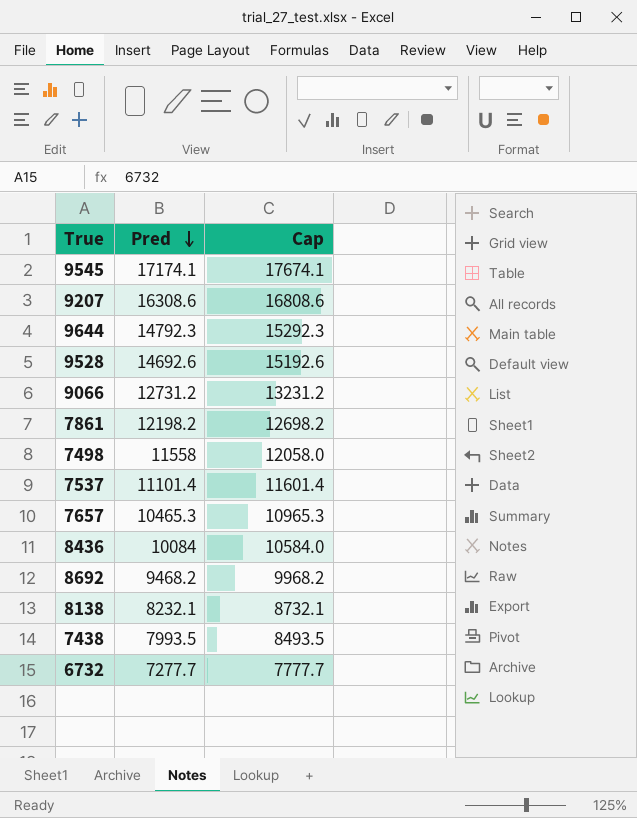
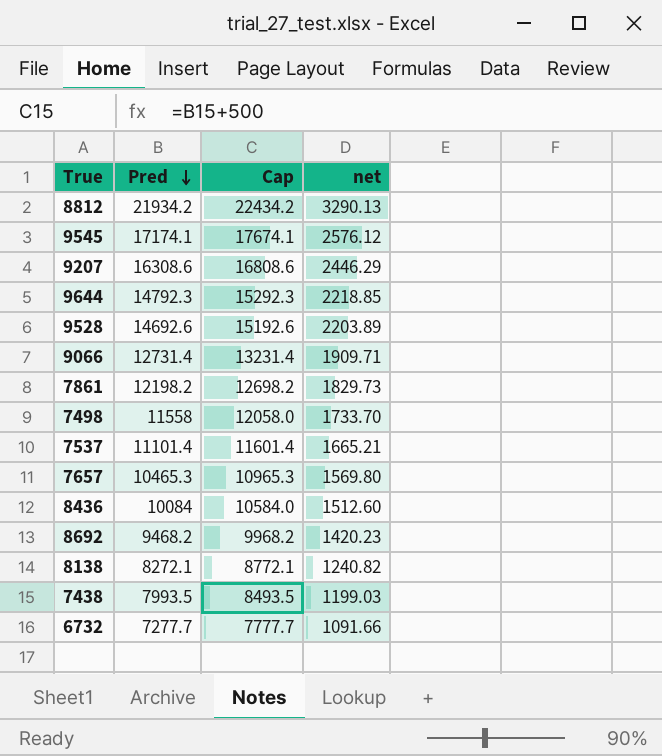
column net | formula: none -> [Pred] * 0.15
row 8812: none -> 21934.2 | 22434.2 | 3290.13
9066 | Pred: 12731.2 -> 12731.4
9066 | Cap: 13231.2 -> 13231.4
8138 | Pred: 8232.1 -> 8272.1
8138 | Cap: 8732.1 -> 8772.1

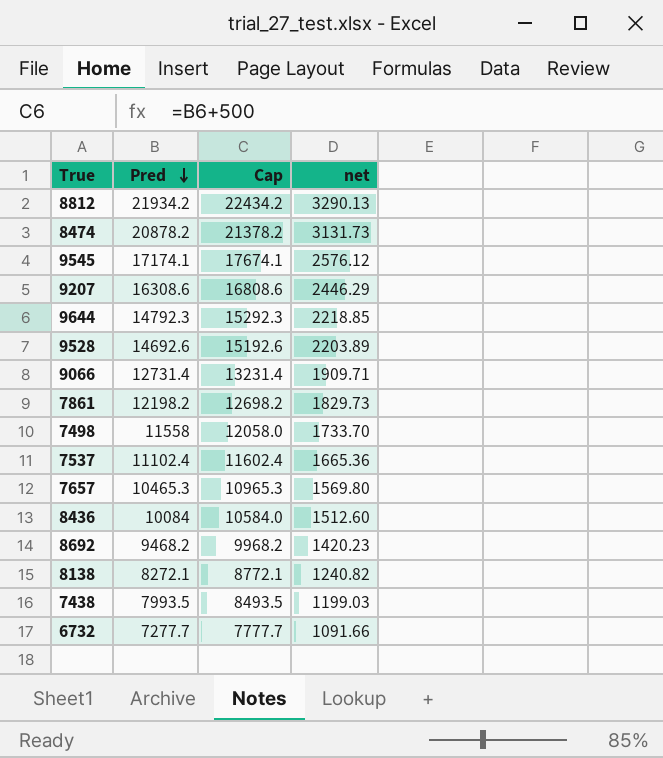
row 8474: none -> 20878.2 | 21378.2 | 3131.73
7537 | Pred: 11101.4 -> 11102.4
7537 | Cap: 11601.4 -> 11602.4
7537 | net: 1665.21 -> 1665.36

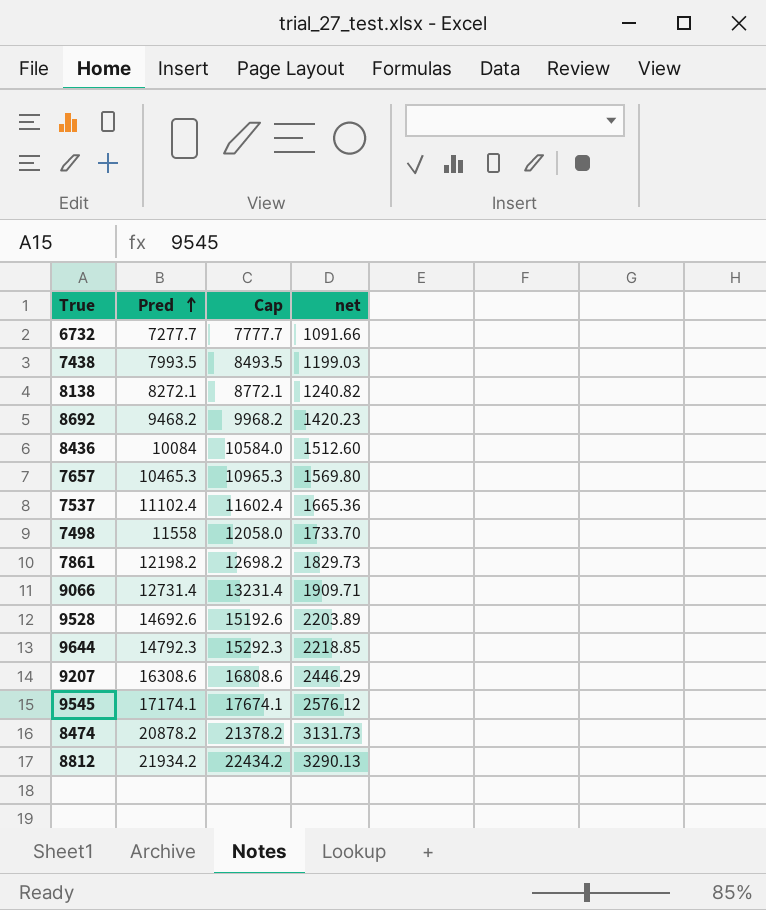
row order: Pred descending -> Pred ascending

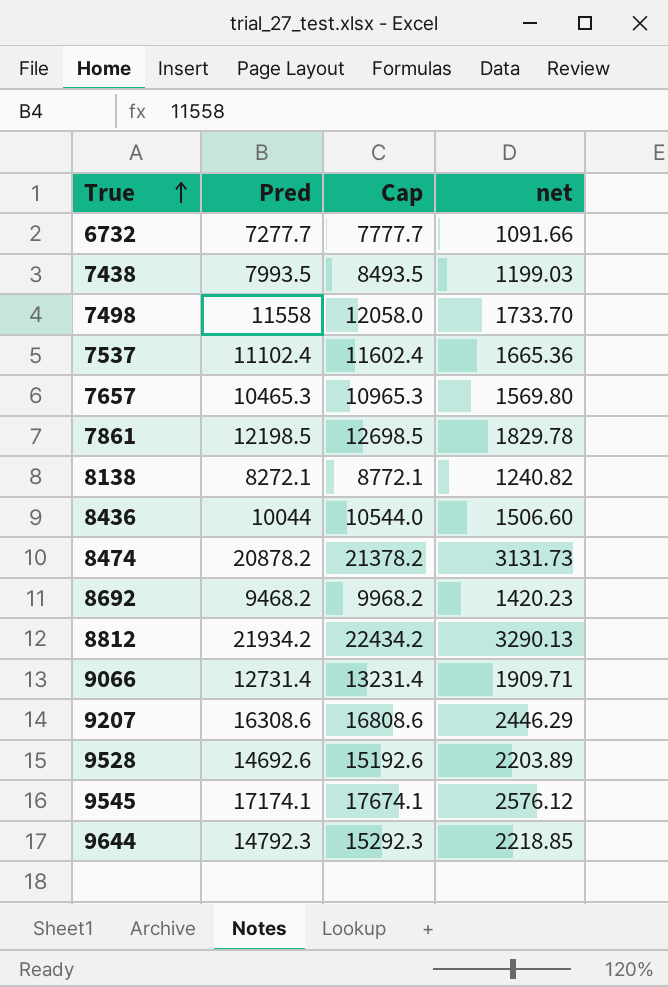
row order: Pred ascending -> True ascending
7861 | Pred: 12198.2 -> 12198.5
7861 | Cap: 12698.2 -> 12698.5
7861 | net: 1829.73 -> 1829.78
8436 | Pred: 10084 -> 10044
8436 | Cap: 10584.0 -> 10544.0
8436 | net: 1512.60 -> 1506.60

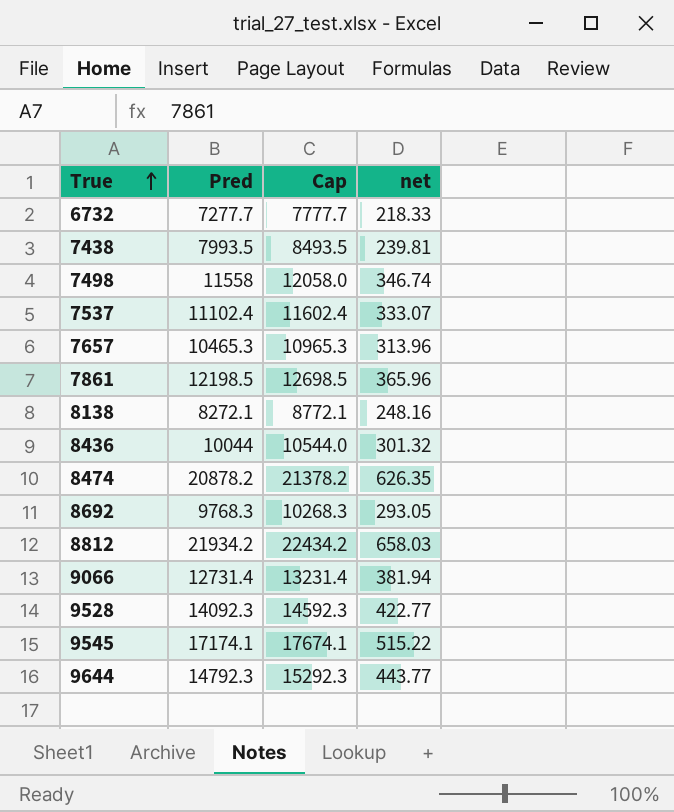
column net | formula: [Pred] * 0.15 -> [Pred] * 0.03
row 9207: 16308.6 | 16808.6 | 2446.29 -> none
8692 | Pred: 9468.2 -> 9768.3
8692 | Cap: 9968.2 -> 10268.3
9528 | Pred: 14692.6 -> 14092.3
9528 | Cap: 15192.6 -> 14592.3

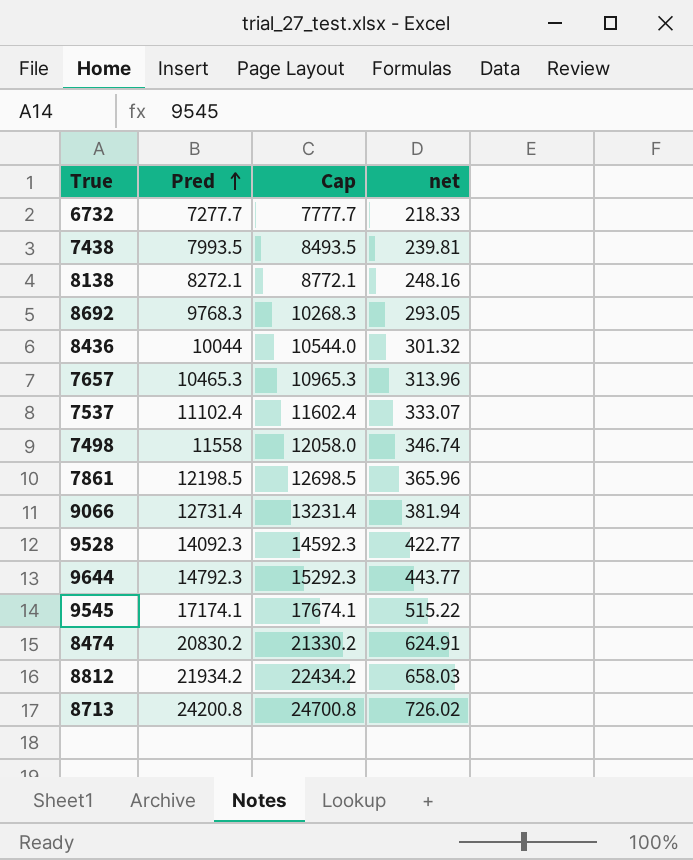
row order: True ascending -> Pred ascending
8474 | Pred: 20878.2 -> 20830.2
8474 | Cap: 21378.2 -> 21330.2
8474 | net: 626.35 -> 624.91
row 8713: none -> 24200.8 | 24700.8 | 726.02

